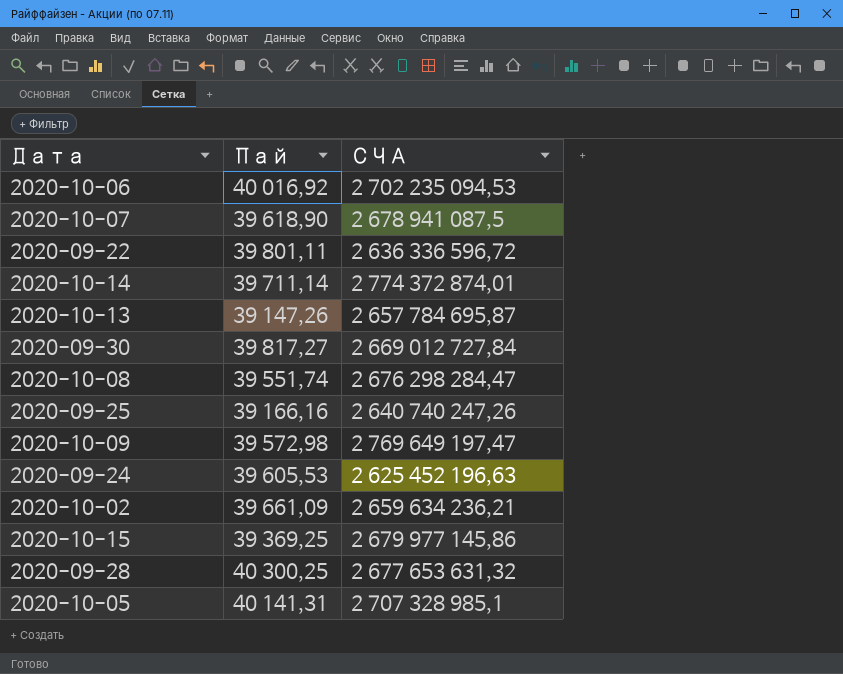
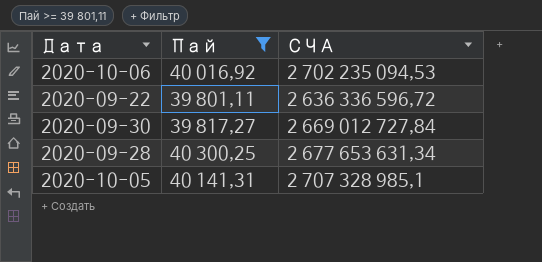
filter: none -> Пай >= 39 801,11
2020-09-28 | СЧА: 2 677 653 631,32 -> 2 677 653 631,34

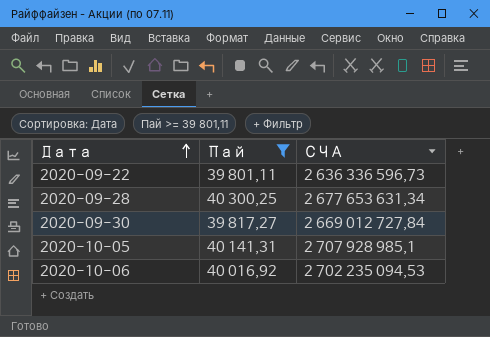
row order: none -> Дата ascending
2020-09-22 | СЧА: 2 636 336 596,72 -> 2 636 336 596,73
2020-10-05 | СЧА: 2 707 328 985,1 -> 2 707 928 985,1

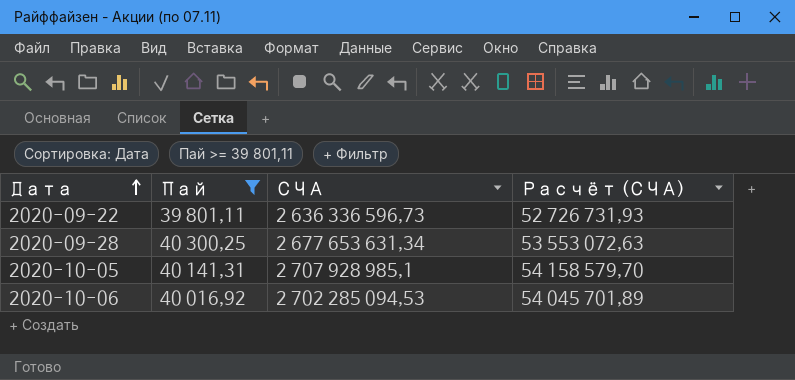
column Расчёт (СЧА) | formula: none -> [СЧА] * 0,02
row 2020-09-30: 39 817,27 | 2 669 012 727,84 -> none
2020-10-06 | СЧА: 2 702 235 094,53 -> 2 702 285 094,53

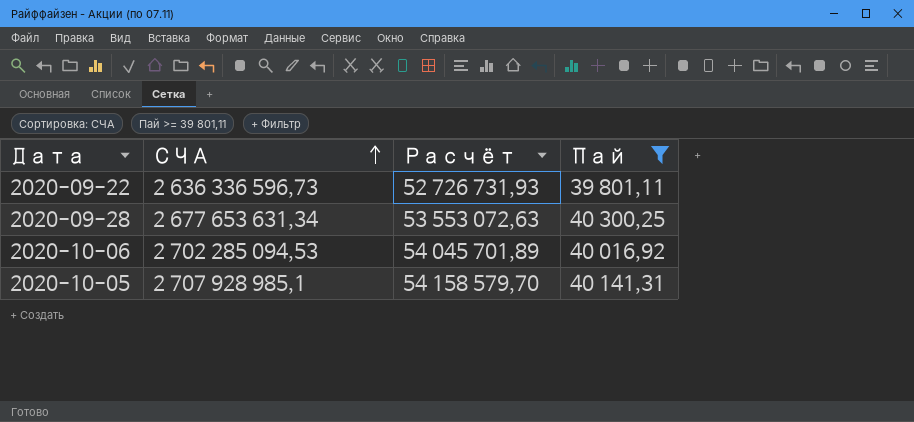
row order: Дата ascending -> СЧА ascending
column name: Расчёт (СЧА) -> Расчёт
column Пай | position: 2 -> 4

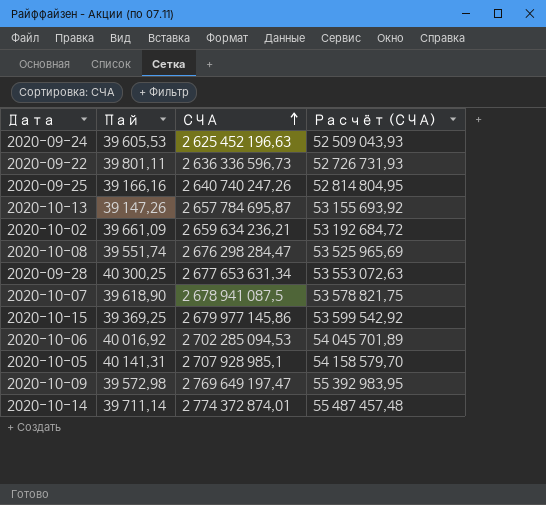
filter: Пай >= 39 801,11 -> none
column Пай | position: 4 -> 2
column name: Расчёт -> Расчёт (СЧА)

